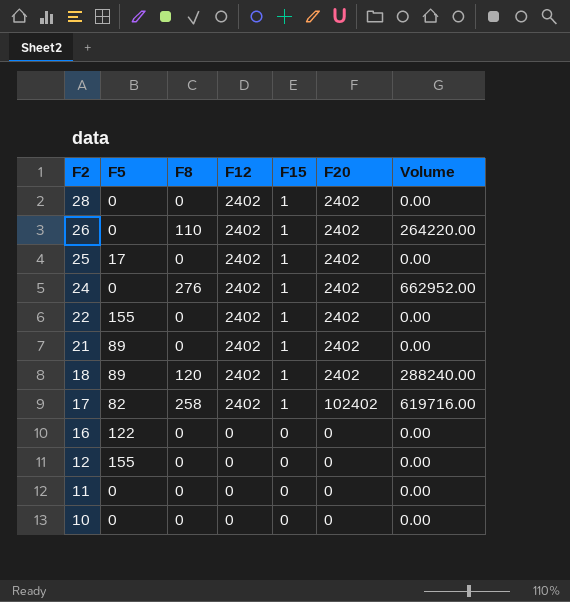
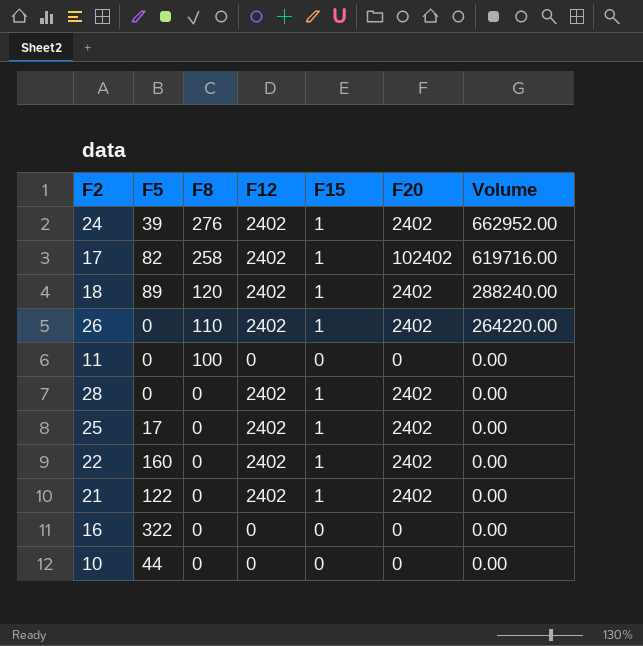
row order: F2 descending -> F8 descending
row 12: 155 | 0 | 0 | 0 | 0 | 0.00 -> none
24 | F5: 0 -> 39
11 | F8: 0 -> 100
22 | F5: 155 -> 160
21 | F5: 89 -> 122
16 | F5: 122 -> 322
10 | F5: 0 -> 44

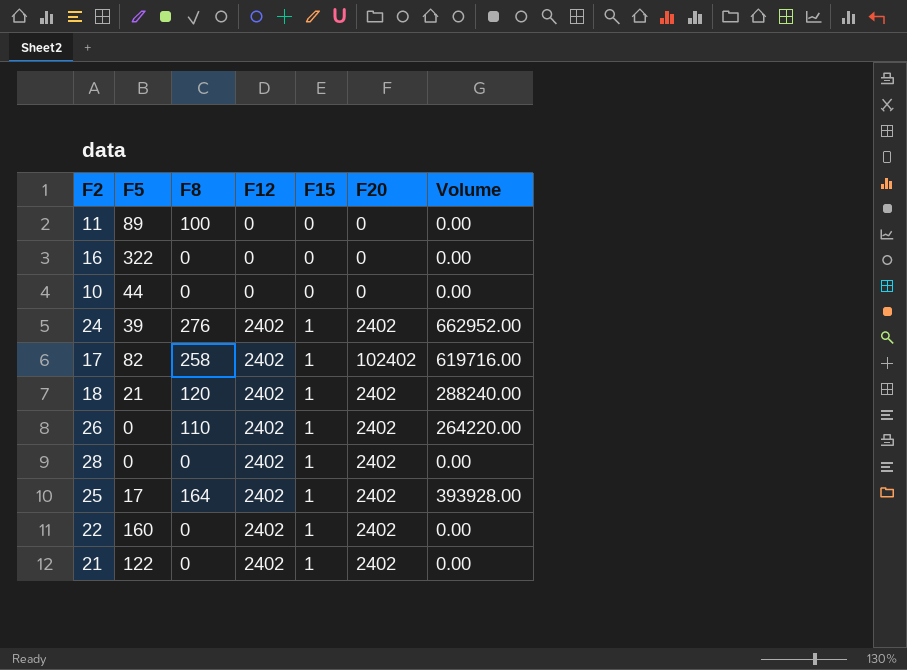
row order: F8 descending -> F12 ascending
11 | F5: 0 -> 89
18 | F5: 89 -> 21
25 | F8: 0 -> 164
25 | Volume: 0.00 -> 393928.00

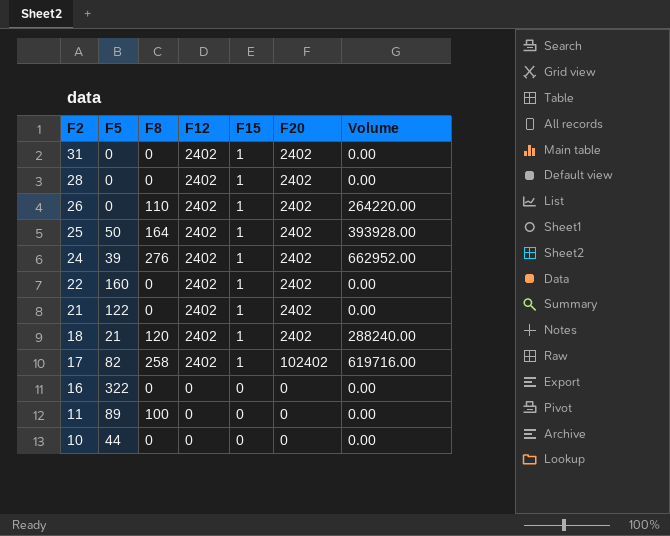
row order: F12 ascending -> F2 descending
row 31: none -> 0 | 0 | 2402 | 1 | 2402 | 0.00
25 | F5: 17 -> 50

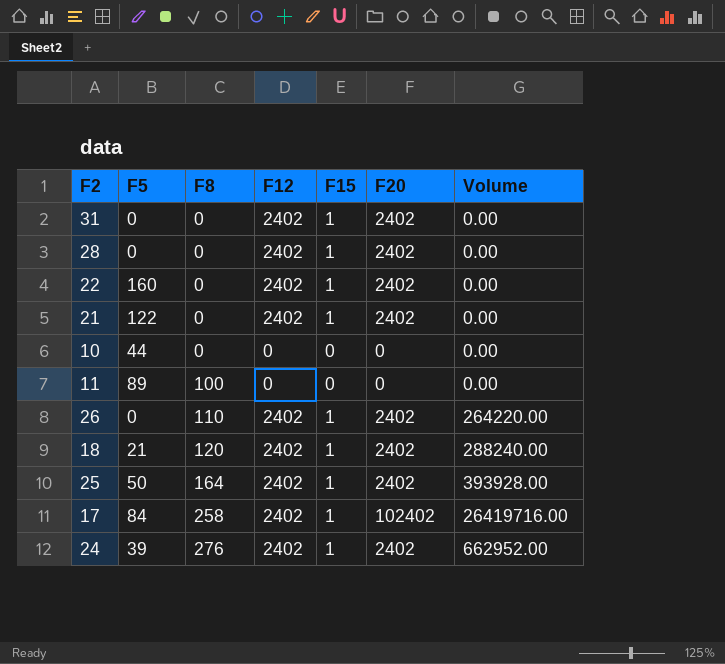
row order: F2 descending -> F8 ascending
column Volume | formula: [F8] * [F12] -> [F8] * [F20]
row 16: 322 | 0 | 0 | 0 | 0 | 0.00 -> none
17 | F5: 82 -> 84

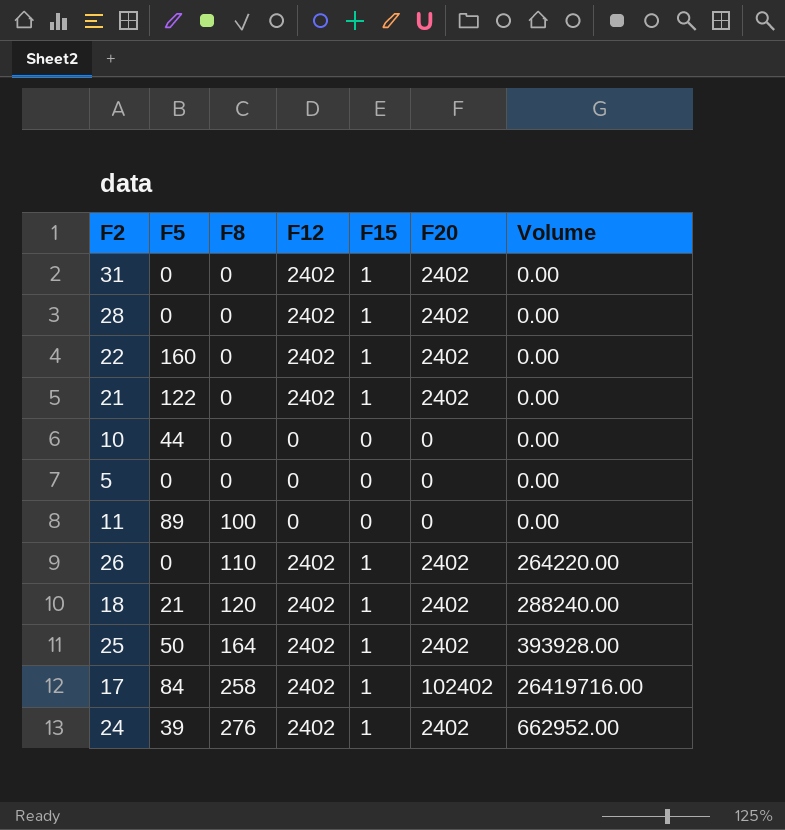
row 5: none -> 0 | 0 | 0 | 0 | 0 | 0.00

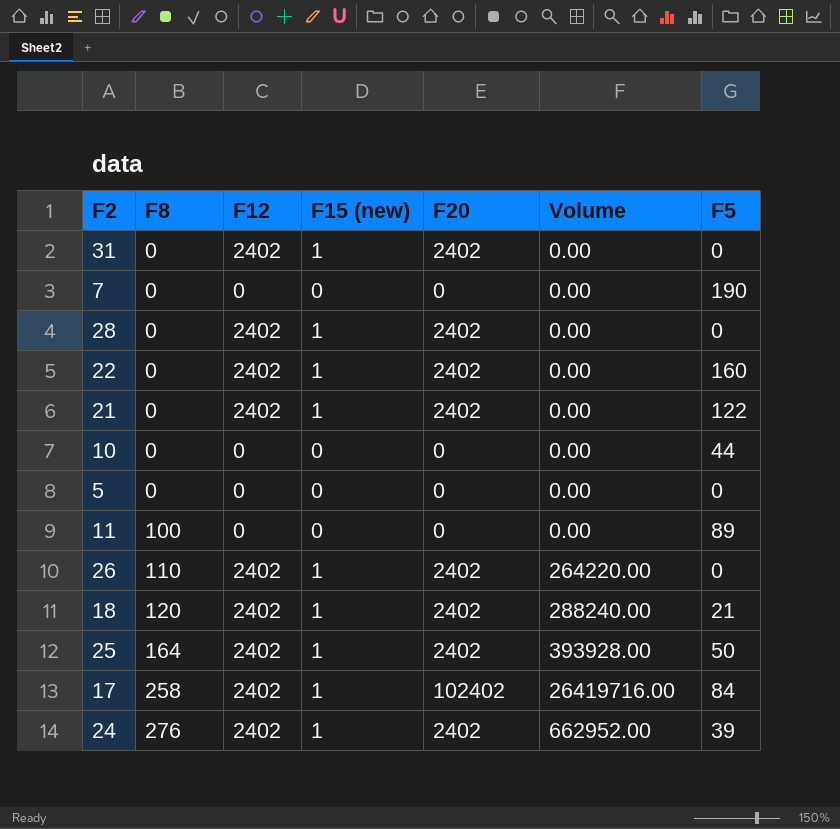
column name: F15 -> F15 (new)
column F5 | position: 2 -> 7
row 7: none -> 0 | 0 | 0 | 0 | 0.00 | 190

